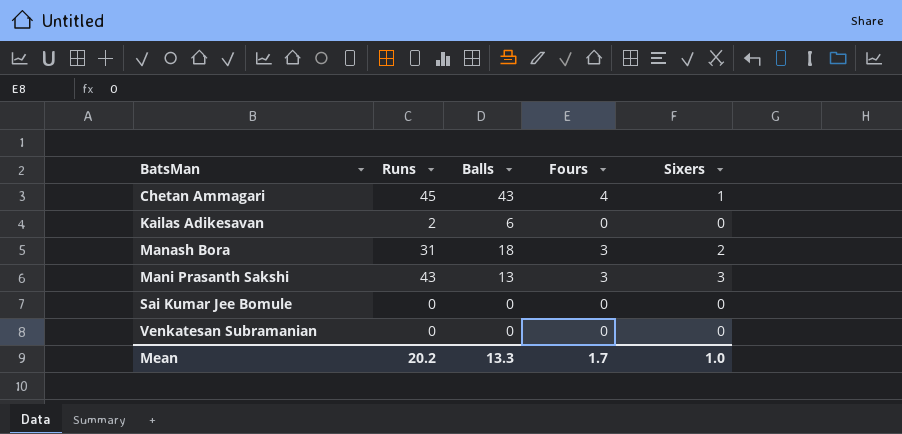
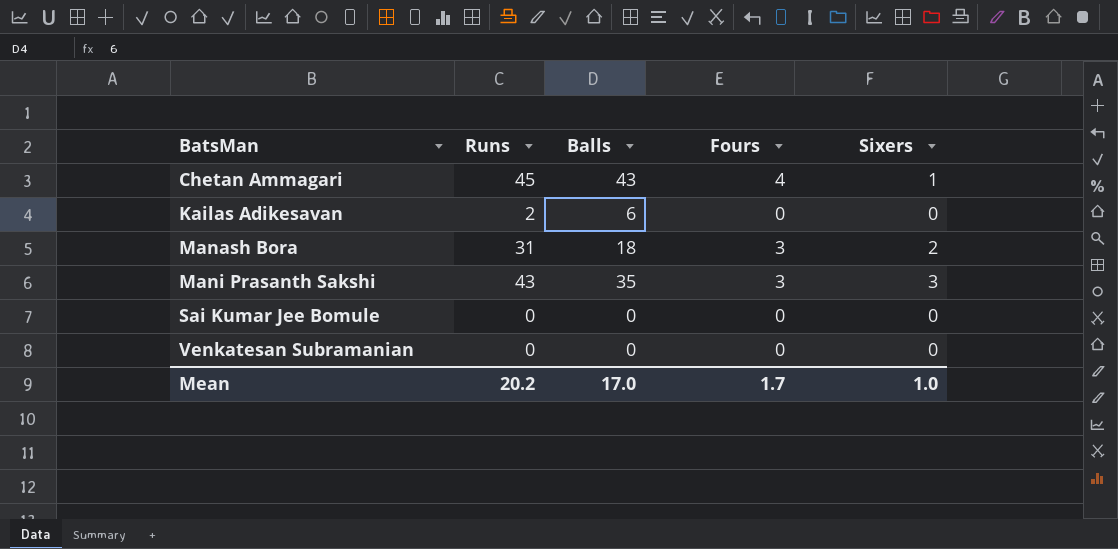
Mani Prasanth Sakshi | Balls: 13 -> 35
Mean | Balls: 13.3 -> 17.0

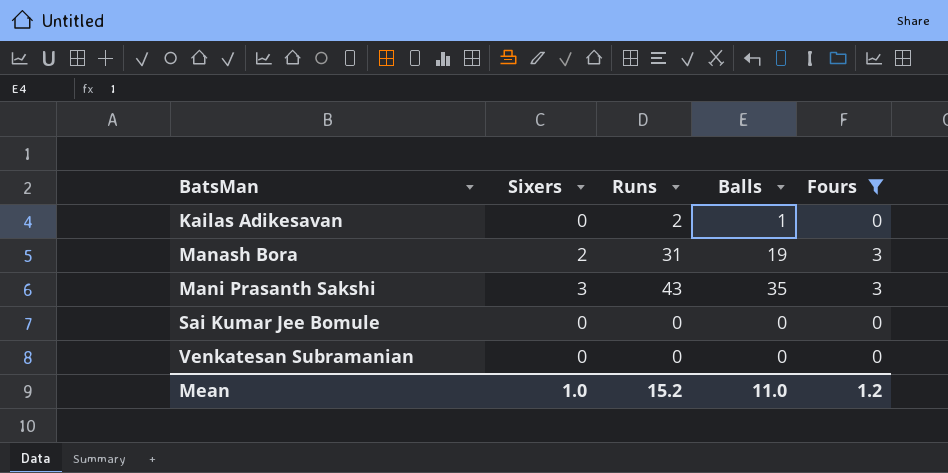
filter: none -> Fours != 4
column Sixers | position: 5 -> 2
Kailas Adikesavan | Balls: 6 -> 1
Manash Bora | Balls: 18 -> 19
Mean | Runs: 20.2 -> 15.2
Mean | Balls: 17.0 -> 11.0
Mean | Fours: 1.7 -> 1.2

